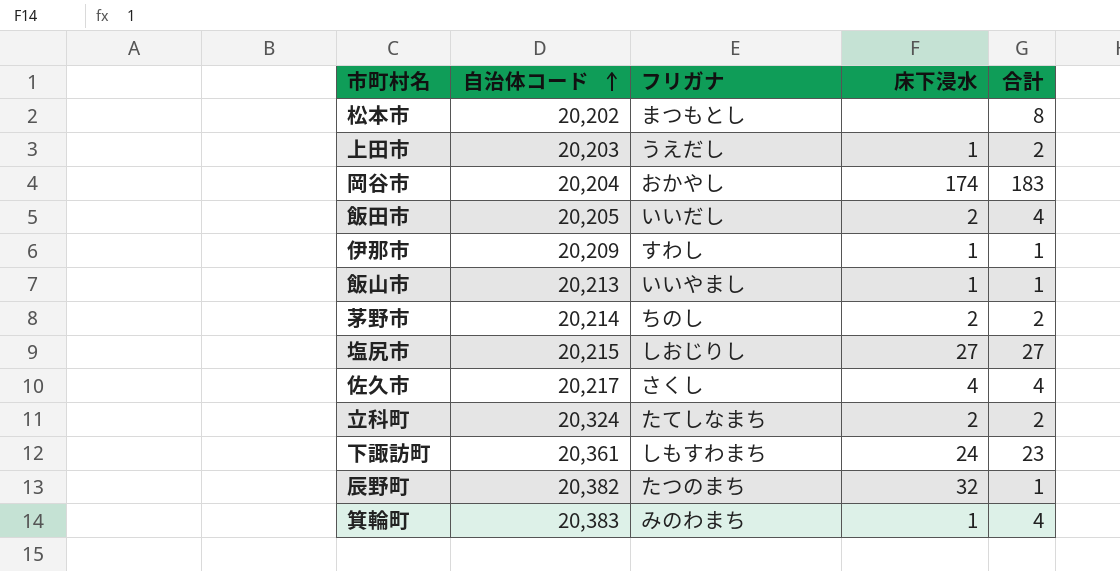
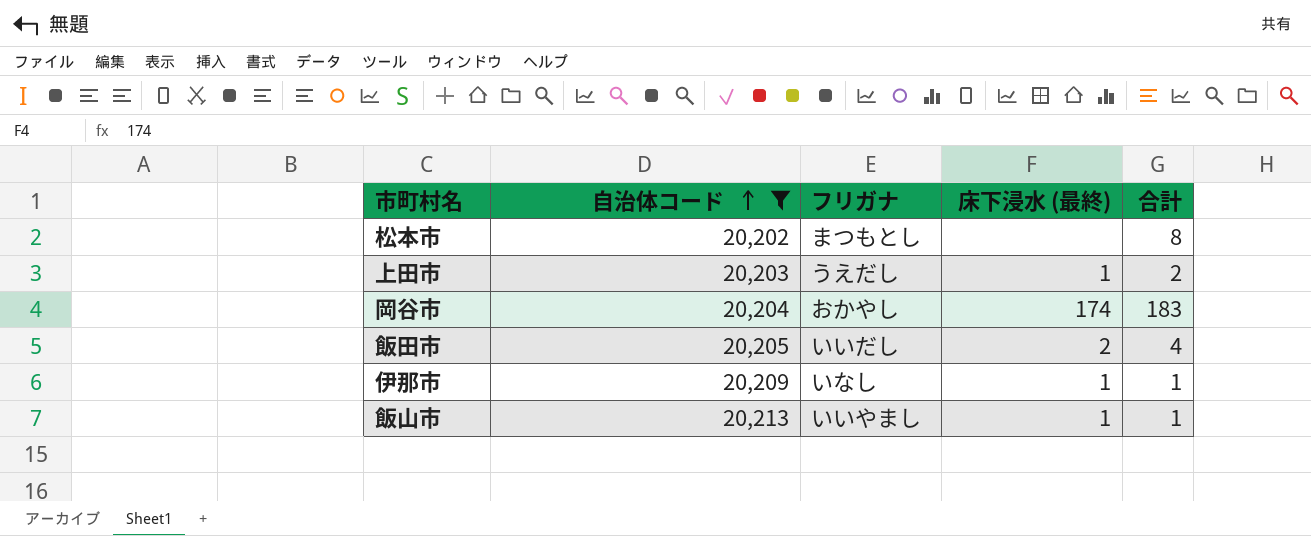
filter: none -> 自治体コード <= 20,213
column name: 床下浸水 -> 床下浸水 (最終)
伊那市 | フリガナ: すわし -> いなし

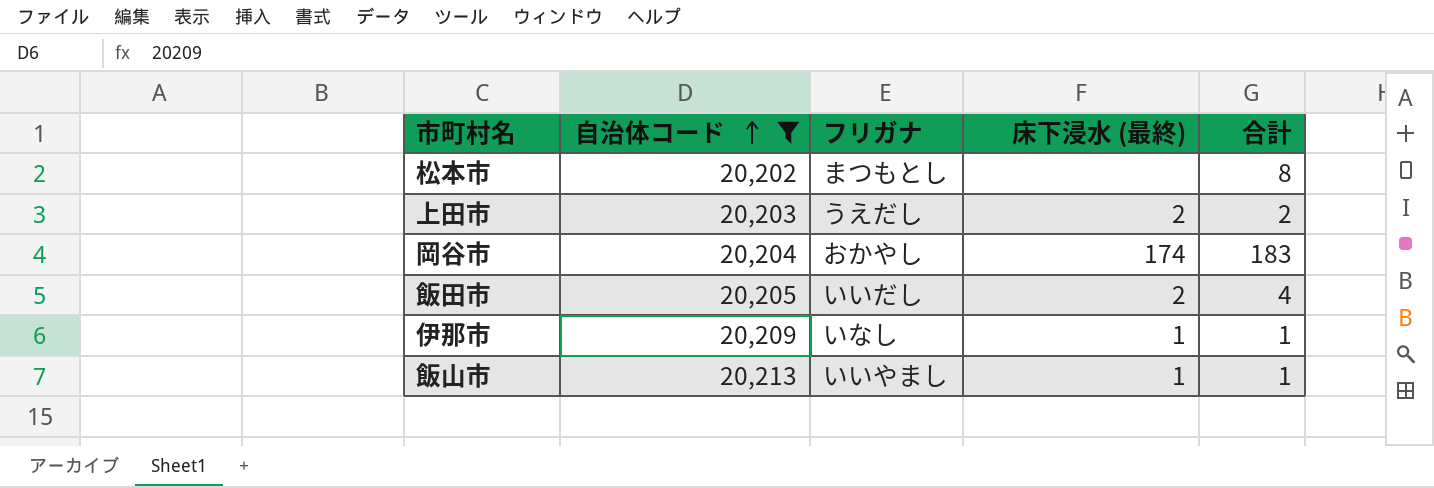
上田市 | 床下浸水 (最終): 1 -> 2

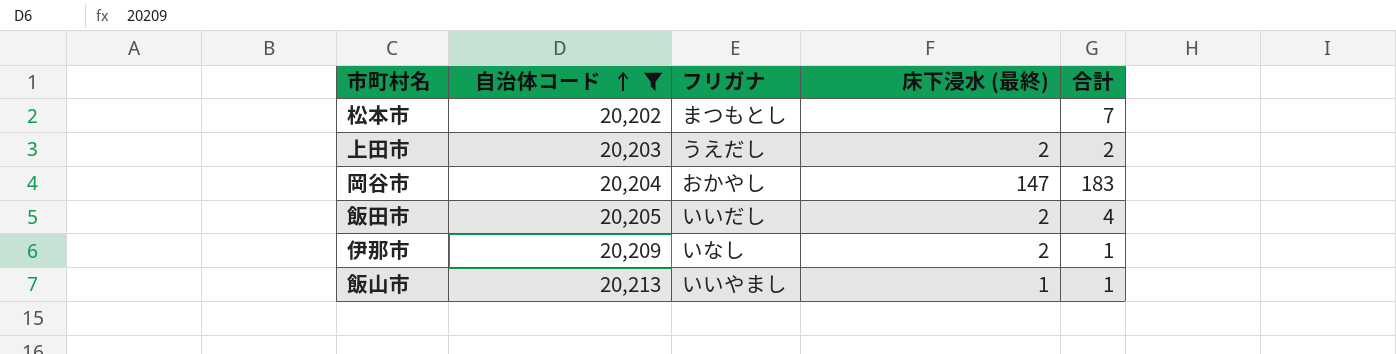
松本市 | 合計: 8 -> 7
岡谷市 | 床下浸水 (最終): 174 -> 147
伊那市 | 床下浸水 (最終): 1 -> 2

